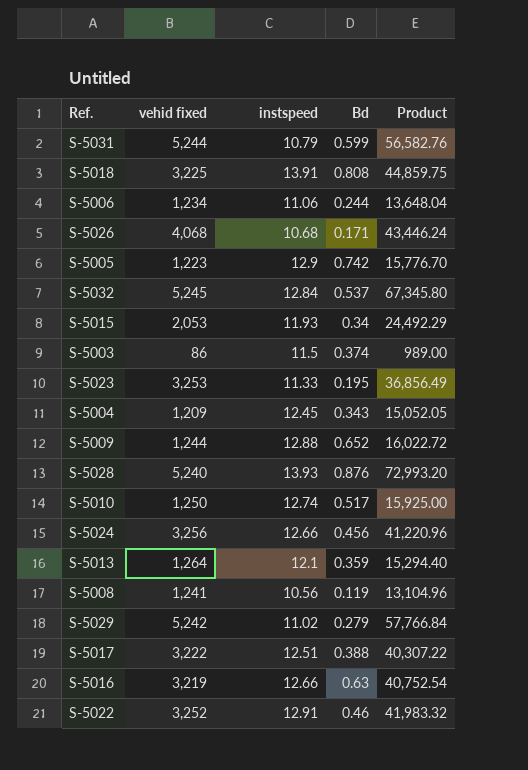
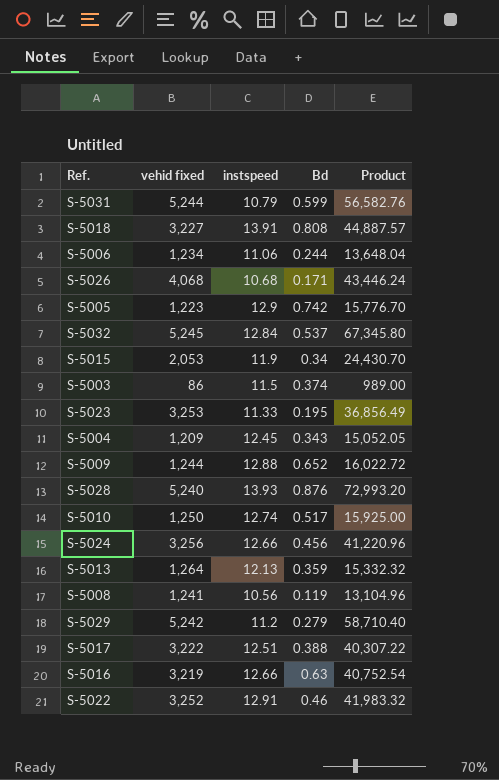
S-5018 | vehid fixed: 3,225 -> 3,227
S-5018 | Product: 44,859.75 -> 44,887.57
S-5015 | instspeed: 11.93 -> 11.9
S-5015 | Product: 24,492.29 -> 24,430.70
S-5013 | instspeed: 12.1 -> 12.13
S-5013 | Product: 15,294.40 -> 15,332.32
S-5029 | instspeed: 11.02 -> 11.2
S-5029 | Product: 57,766.84 -> 58,710.40

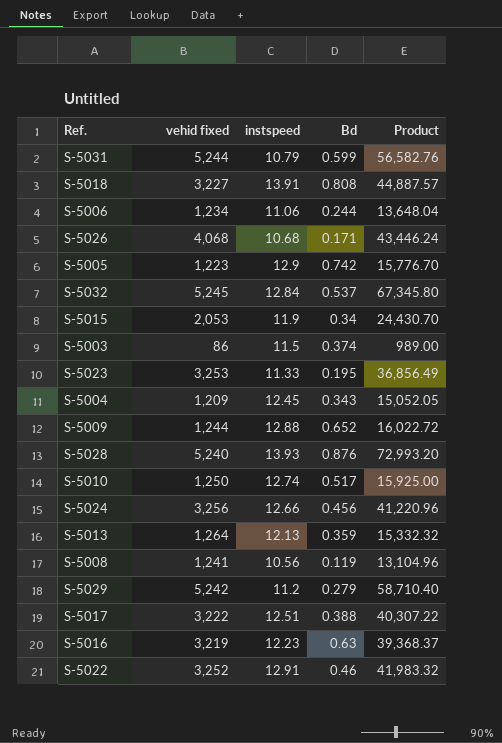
S-5016 | instspeed: 12.66 -> 12.23
S-5016 | Product: 40,752.54 -> 39,368.37

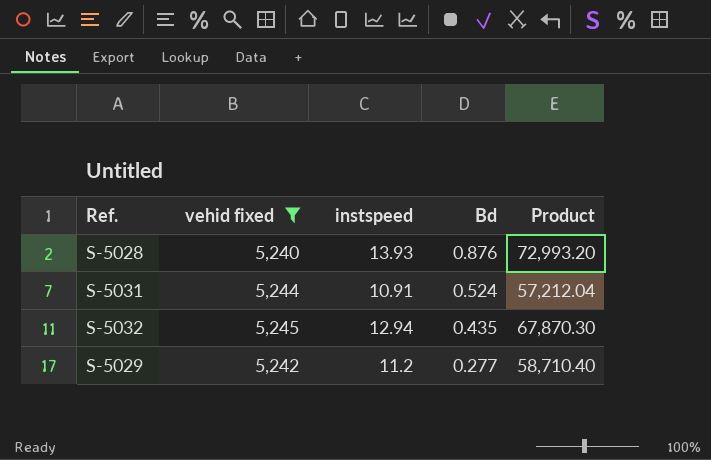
filter: none -> vehid fixed >= 5,240
row order: none -> Bd descending
S-5031 | instspeed: 10.79 -> 10.91
S-5031 | Bd: 0.599 -> 0.524
S-5031 | Product: 56,582.76 -> 57,212.04
S-5032 | instspeed: 12.84 -> 12.94
S-5032 | Bd: 0.537 -> 0.435
S-5032 | Product: 67,345.80 -> 67,870.30
S-5029 | Bd: 0.279 -> 0.277

